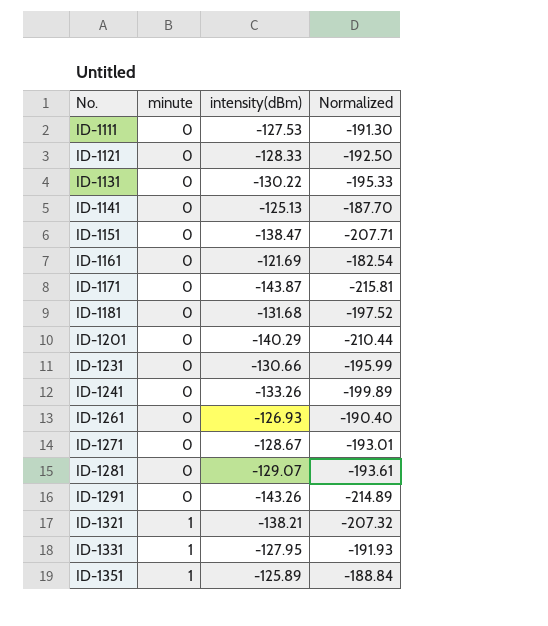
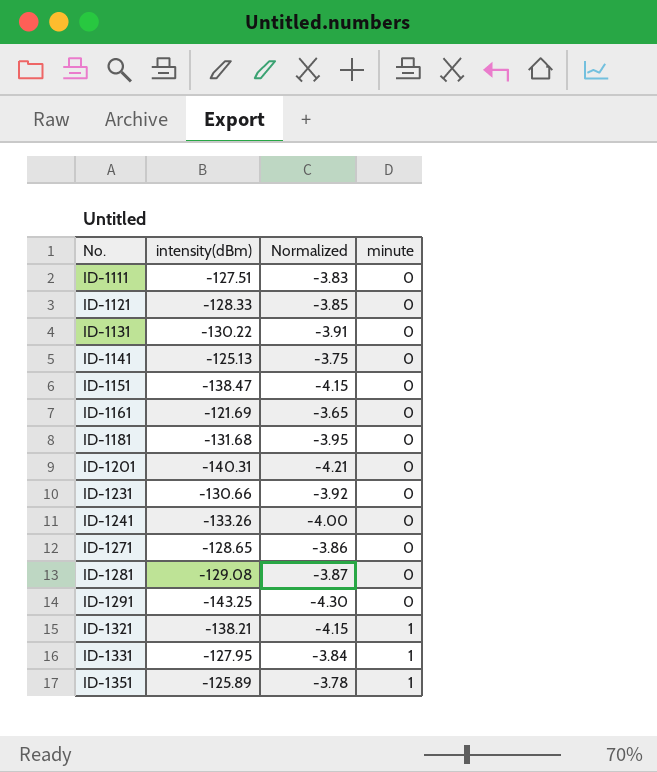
column Normalized | formula: [intensity(dBm)] * 1.5 -> [intensity(dBm)] * 0.03
column minute | position: 2 -> 4
row ID-1171: 0 | -143.87 | -215.81 -> none
row ID-1261: 0 | -126.93 | -190.40 -> none
ID-1111 | intensity(dBm): -127.53 -> -127.51
ID-1201 | intensity(dBm): -140.29 -> -140.31
ID-1271 | intensity(dBm): -128.67 -> -128.65
ID-1281 | intensity(dBm): -129.07 -> -129.08
ID-1291 | intensity(dBm): -143.26 -> -143.25

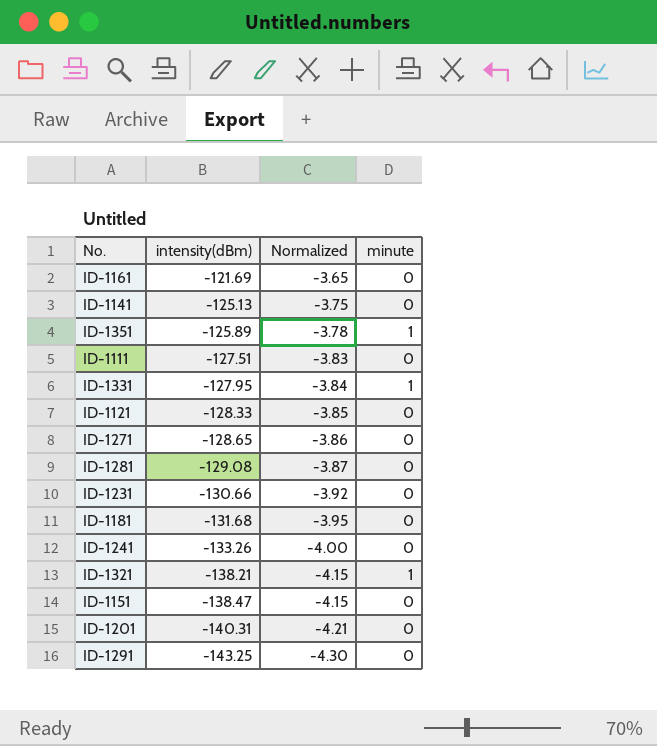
row order: No. ascending -> intensity(dBm) descending
row ID-1131: -130.22 | -3.91 | 0 -> none

